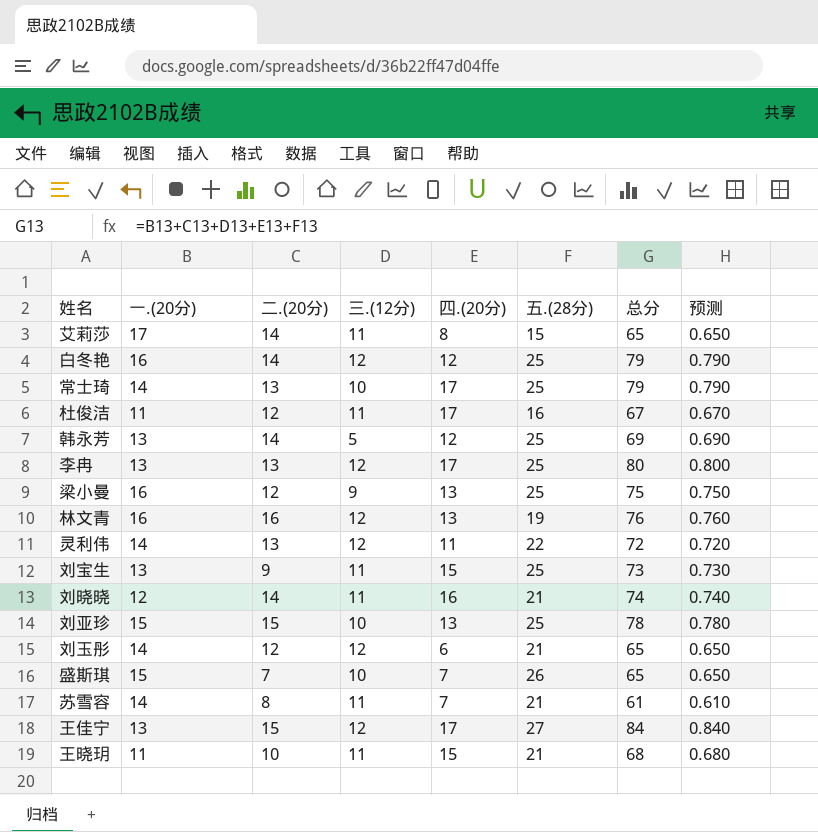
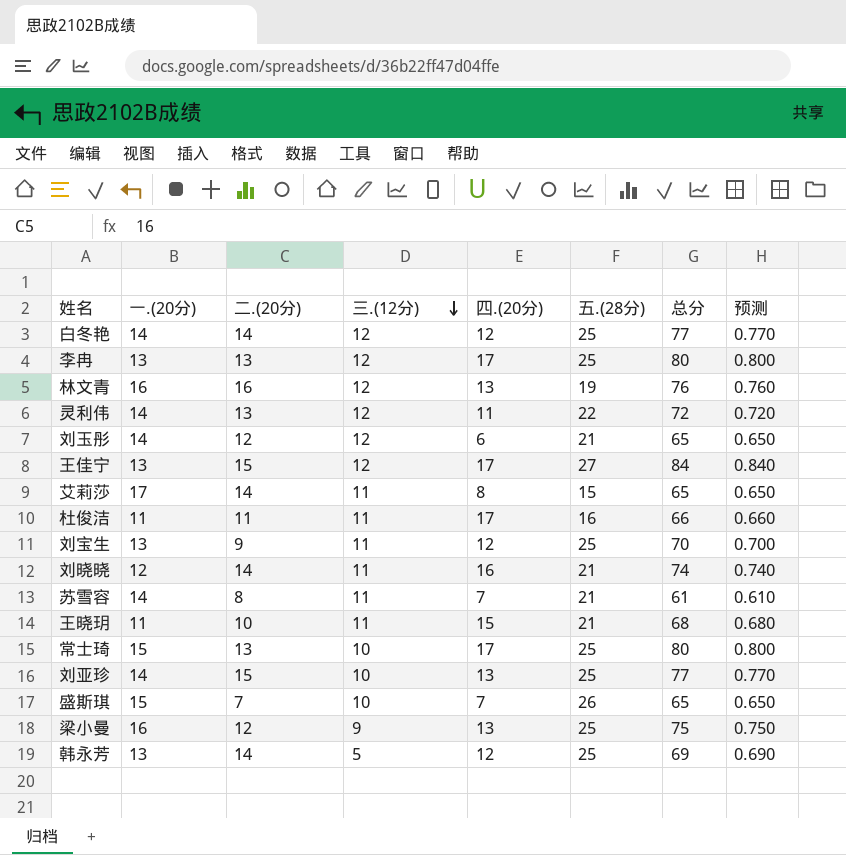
row order: none -> 三.(12分) descending
白冬艳 | 一.(20分): 16 -> 14
白冬艳 | 总分: 79 -> 77
白冬艳 | 预测: 0.790 -> 0.770
杜俊洁 | 二.(20分): 12 -> 11
杜俊洁 | 总分: 67 -> 66
杜俊洁 | 预测: 0.670 -> 0.660
刘宝生 | 四.(20分): 15 -> 12
刘宝生 | 总分: 73 -> 70
刘宝生 | 预测: 0.730 -> 0.700
常士琦 | 一.(20分): 14 -> 15
常士琦 | 总分: 79 -> 80
常士琦 | 预测: 0.790 -> 0.800
刘亚珍 | 一.(20分): 15 -> 14
刘亚珍 | 总分: 78 -> 77
刘亚珍 | 预测: 0.780 -> 0.770

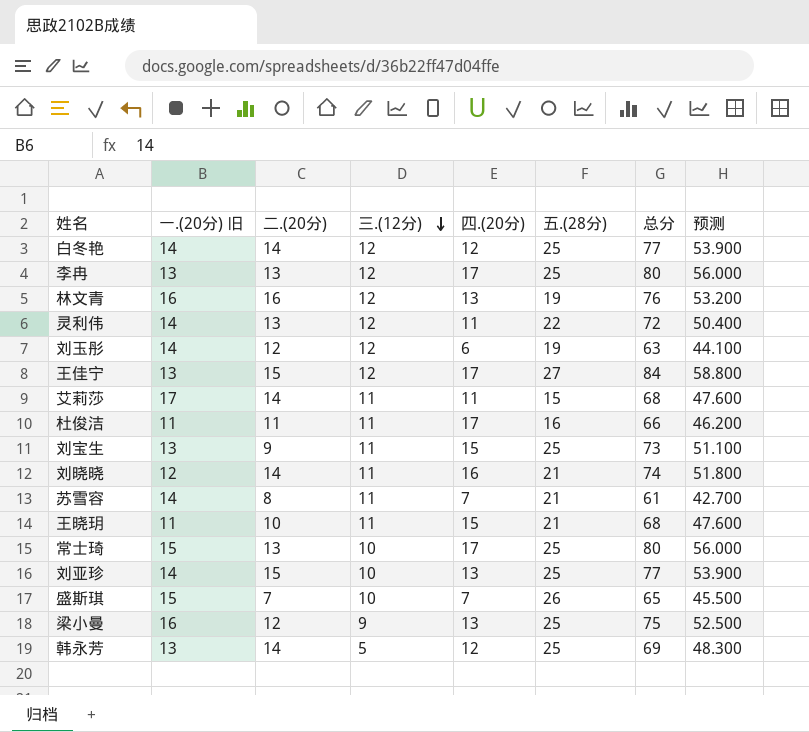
column name: 一.(20分) -> 一.(20分) 旧
column 预测 | formula: [总分] * 0.01 -> [总分] * 0.7
刘玉彤 | 五.(28分): 21 -> 19
刘玉彤 | 总分: 65 -> 63
艾莉莎 | 四.(20分): 8 -> 11
艾莉莎 | 总分: 65 -> 68
刘宝生 | 四.(20分): 12 -> 15
刘宝生 | 总分: 70 -> 73

